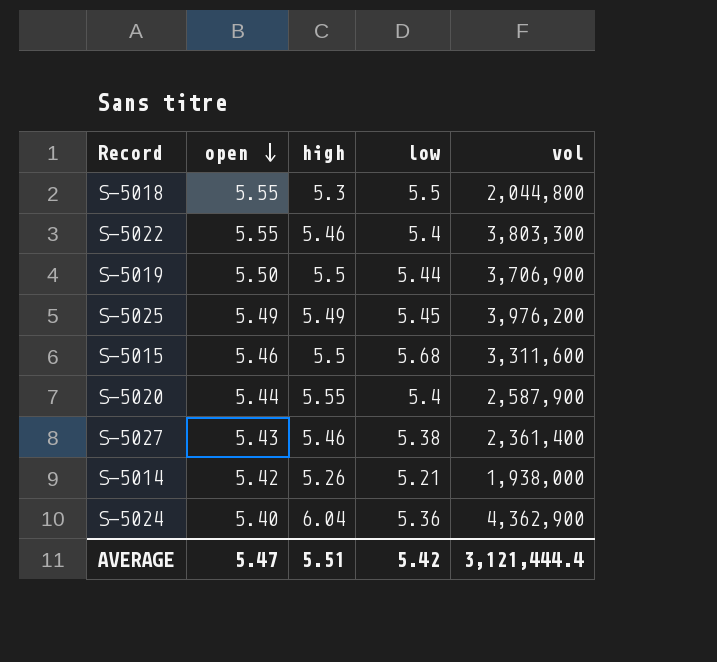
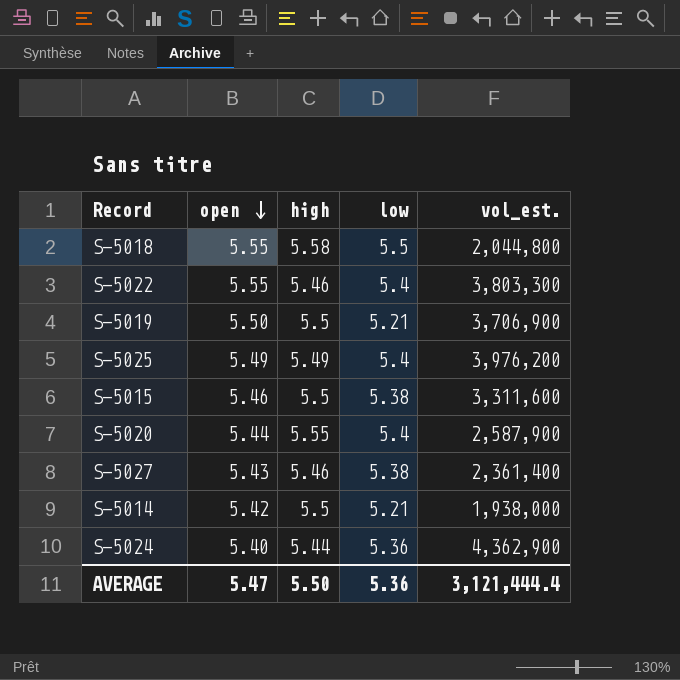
column name: vol -> vol_est.
S-5018 | high: 5.3 -> 5.58
S-5019 | low: 5.44 -> 5.21
S-5025 | low: 5.45 -> 5.4
S-5015 | low: 5.68 -> 5.38
S-5014 | high: 5.26 -> 5.5
S-5024 | high: 6.04 -> 5.44
AVERAGE | high: 5.51 -> 5.50
AVERAGE | low: 5.42 -> 5.36

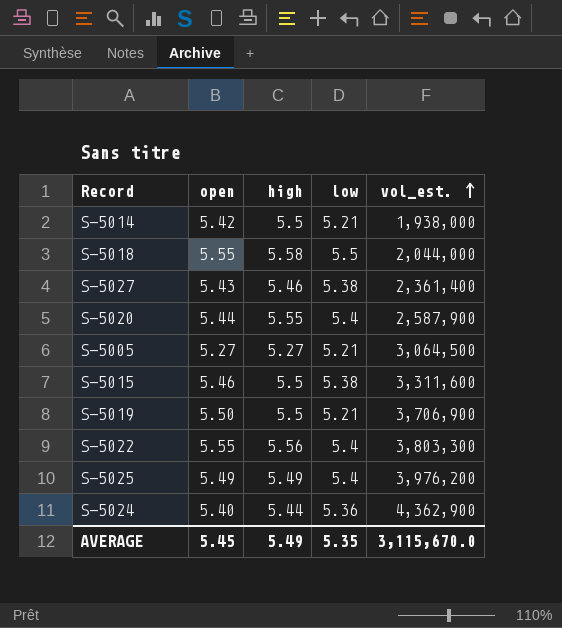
row order: open descending -> vol_est. ascending
S-5018 | vol_est.: 2,044,800 -> 2,044,000
row S-5005: none -> 5.27 | 5.27 | 5.21 | 3,064,500
S-5022 | high: 5.46 -> 5.56
AVERAGE | open: 5.47 -> 5.45
AVERAGE | high: 5.50 -> 5.49
AVERAGE | low: 5.36 -> 5.35
AVERAGE | vol_est.: 3,121,444.4 -> 3,115,670.0

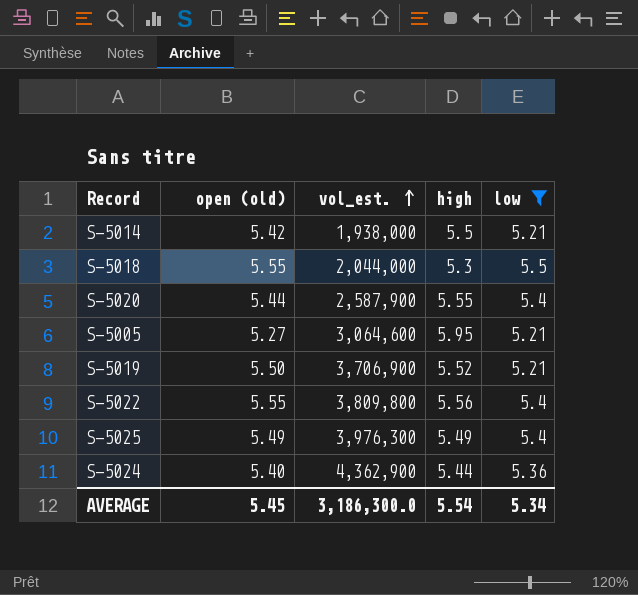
filter: none -> low != 5.38
column name: open -> open (old)
column vol_est. | position: 5 -> 3
S-5018 | high: 5.58 -> 5.3
S-5005 | vol_est.: 3,064,500 -> 3,064,600
S-5005 | high: 5.27 -> 5.95
S-5019 | high: 5.5 -> 5.52
S-5022 | vol_est.: 3,803,300 -> 3,809,800
S-5025 | vol_est.: 3,976,200 -> 3,976,300
AVERAGE | vol_est.: 3,115,670.0 -> 3,186,300.0
AVERAGE | high: 5.49 -> 5.54
AVERAGE | low: 5.35 -> 5.34

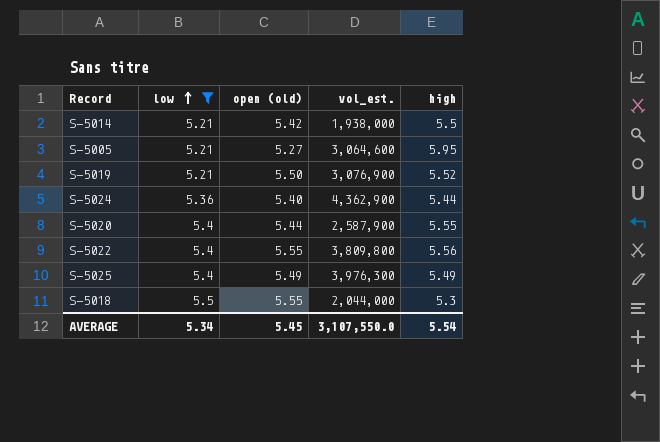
row order: vol_est. ascending -> low ascending
column low | position: 5 -> 2
S-5019 | vol_est.: 3,706,900 -> 3,076,900
AVERAGE | vol_est.: 3,186,300.0 -> 3,107,550.0

